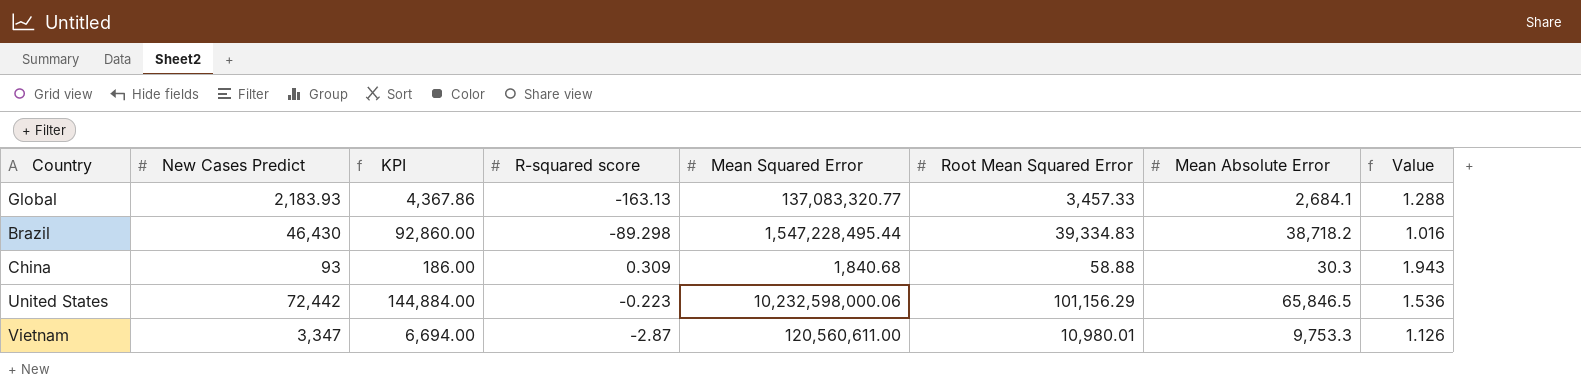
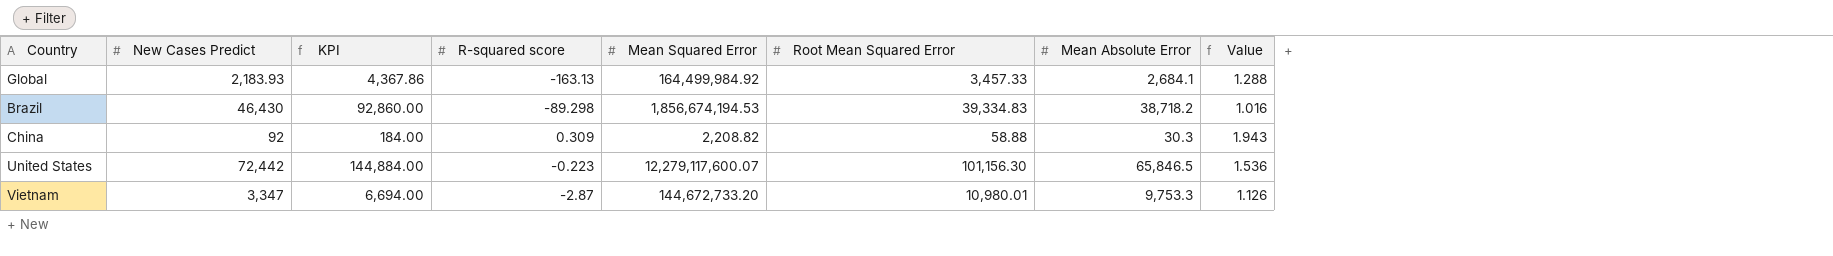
Global | Mean Squared Error: 137,083,320.77 -> 164,499,984.92
Brazil | Mean Squared Error: 1,547,228,495.44 -> 1,856,674,194.53
China | New Cases Predict: 93 -> 92
China | KPI: 186.00 -> 184.00
China | Mean Squared Error: 1,840.68 -> 2,208.82
United States | Mean Squared Error: 10,232,598,000.06 -> 12,279,117,600.07
United States | Root Mean Squared Error: 101,156.29 -> 101,156.30
Vietnam | Mean Squared Error: 120,560,611.00 -> 144,672,733.20

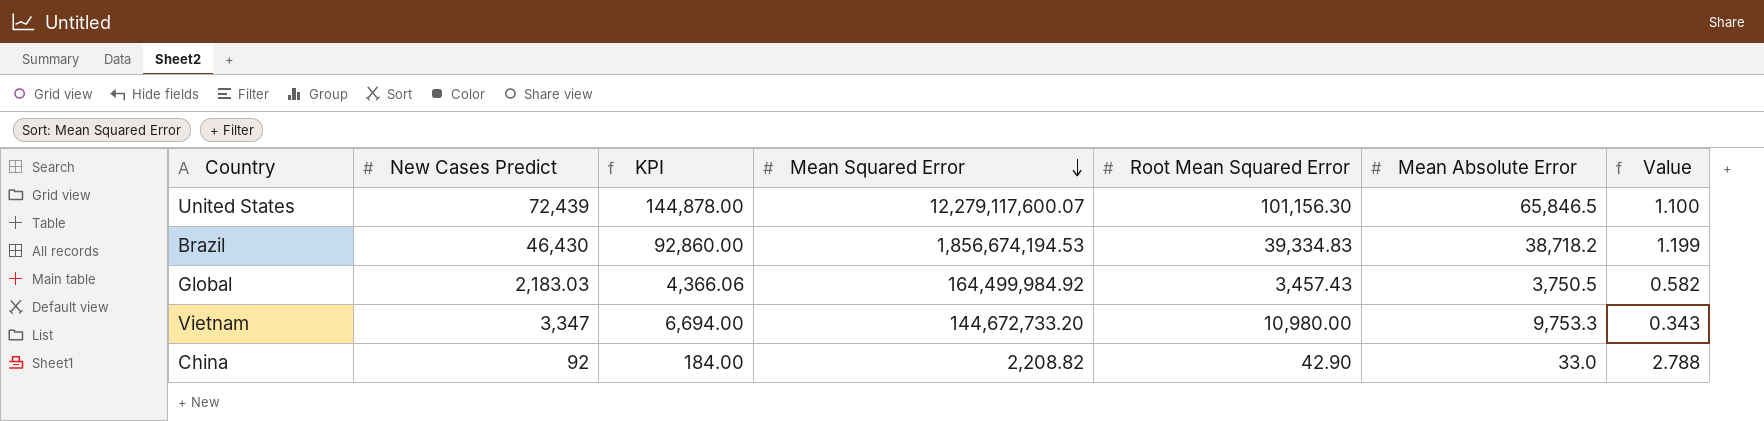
row order: none -> Mean Squared Error descending
column R-squared score | position: 4 -> none
column Value | formula: [Root Mean Squared Error] / [Mean Absolute Error] -> [New Cases Predict] / [Mean Absolute Error]
United States | New Cases Predict: 72,442 -> 72,439
United States | KPI: 144,884.00 -> 144,878.00
Global | New Cases Predict: 2,183.93 -> 2,183.03
Global | KPI: 4,367.86 -> 4,366.06
Global | Root Mean Squared Error: 3,457.33 -> 3,457.43
Global | Mean Absolute Error: 2,684.1 -> 3,750.5
Vietnam | Root Mean Squared Error: 10,980.01 -> 10,980.00
China | Root Mean Squared Error: 58.88 -> 42.90
China | Mean Absolute Error: 30.3 -> 33.0

